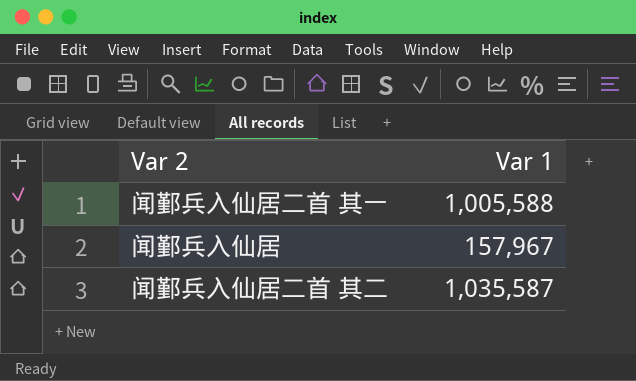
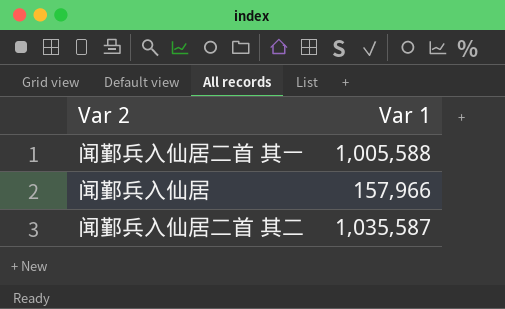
闻鄞兵入仙居 | Var 1: 157,967 -> 157,966

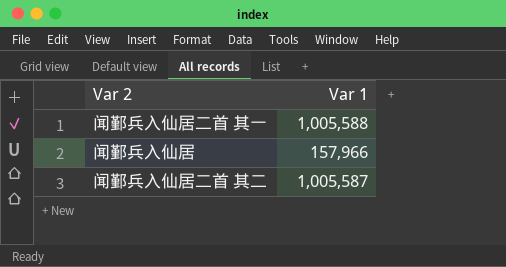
闻鄞兵入仙居二首 其二 | Var 1: 1,035,587 -> 1,005,587

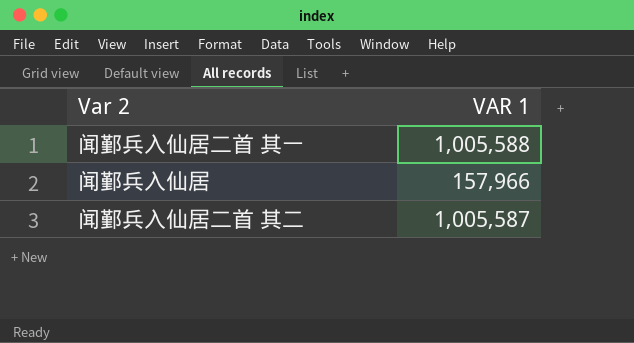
column name: Var 1 -> VAR 1

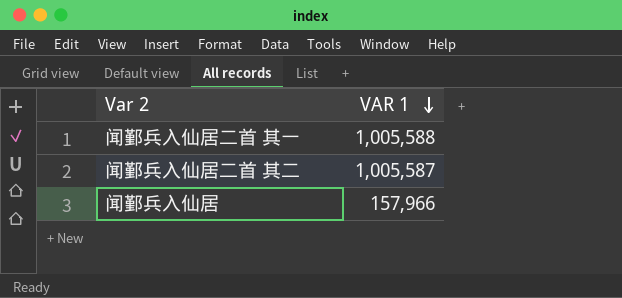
row order: none -> VAR 1 descending

